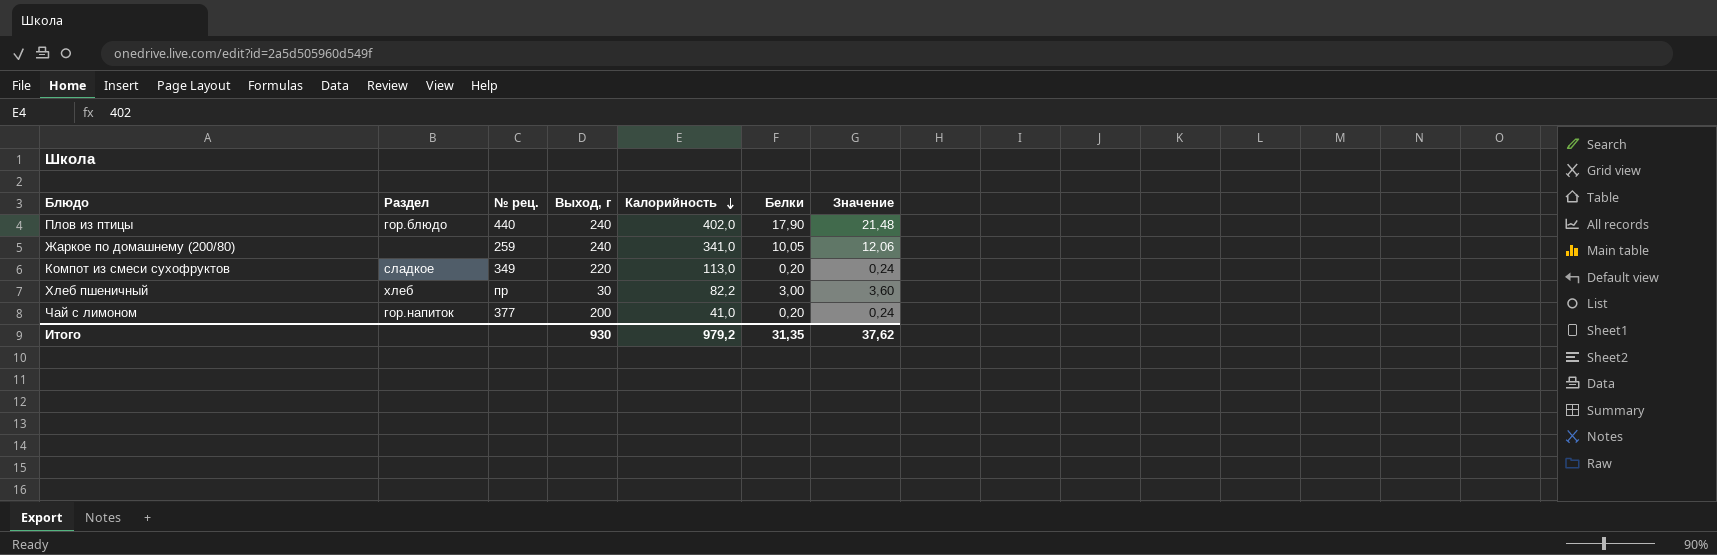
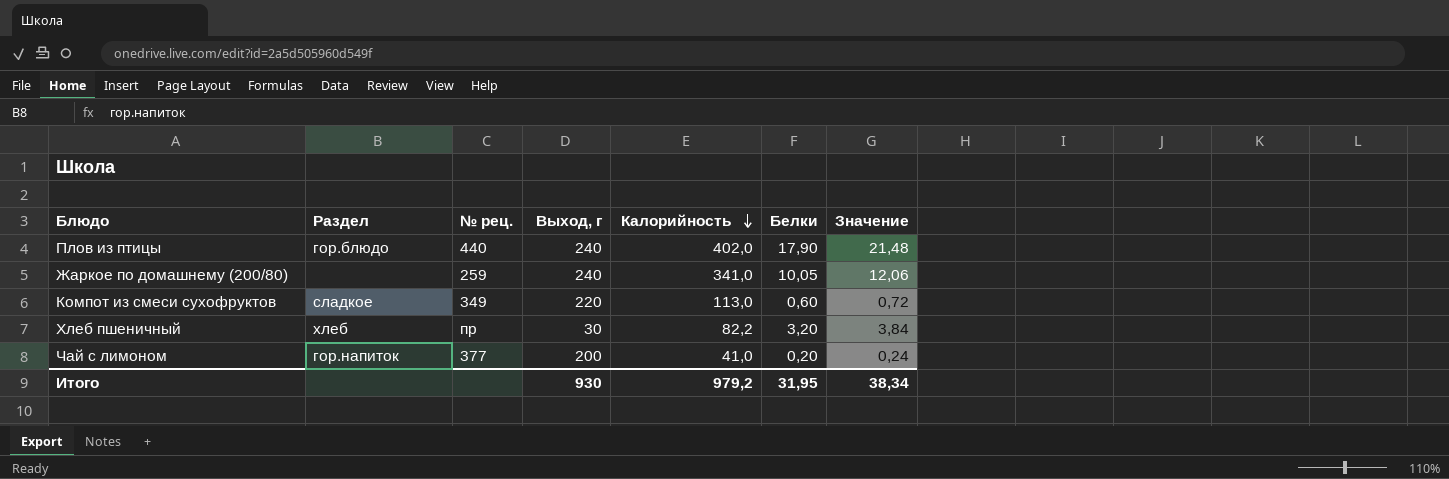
Компот из смеси сухофруктов | Белки: 0,20 -> 0,60
Компот из смеси сухофруктов | Значение: 0,24 -> 0,72
Хлеб пшеничный | Белки: 3,00 -> 3,20
Хлеб пшеничный | Значение: 3,60 -> 3,84
Итого | Белки: 31,35 -> 31,95
Итого | Значение: 37,62 -> 38,34

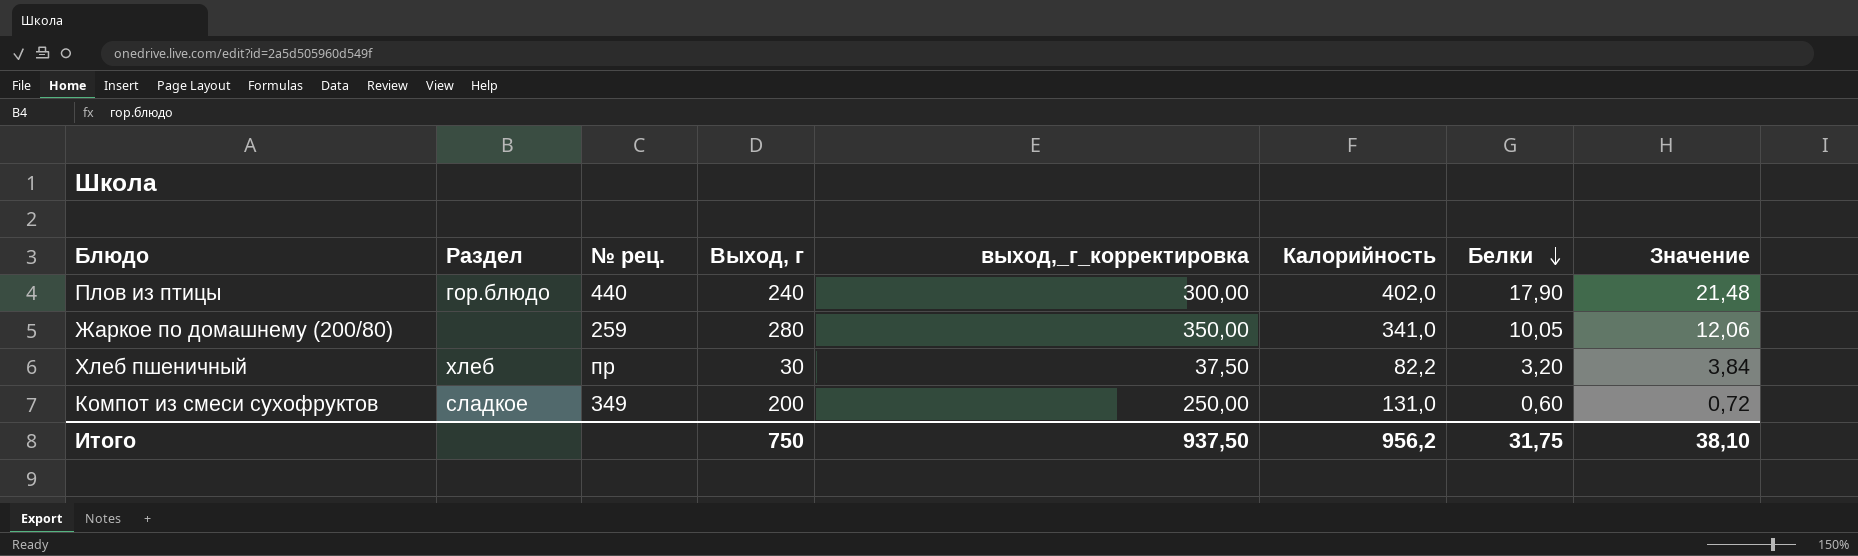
row order: Калорийность descending -> Белки descending
column выход,_г_корректировка | formula: none -> [Выход, г] * 1,25
row Чай с лимоном: гор.напиток | 377 | 200 | 41,0 | 0,20 | 0,24 -> none
Жаркое по домашнему (200/80) | Выход, г: 240 -> 280
Компот из смеси сухофруктов | Выход, г: 220 -> 200
Компот из смеси сухофруктов | Калорийность: 113,0 -> 131,0
Итого | Выход, г: 930 -> 750
Итого | Калорийность: 979,2 -> 956,2
Итого | Белки: 31,95 -> 31,75
Итого | Значение: 38,34 -> 38,10

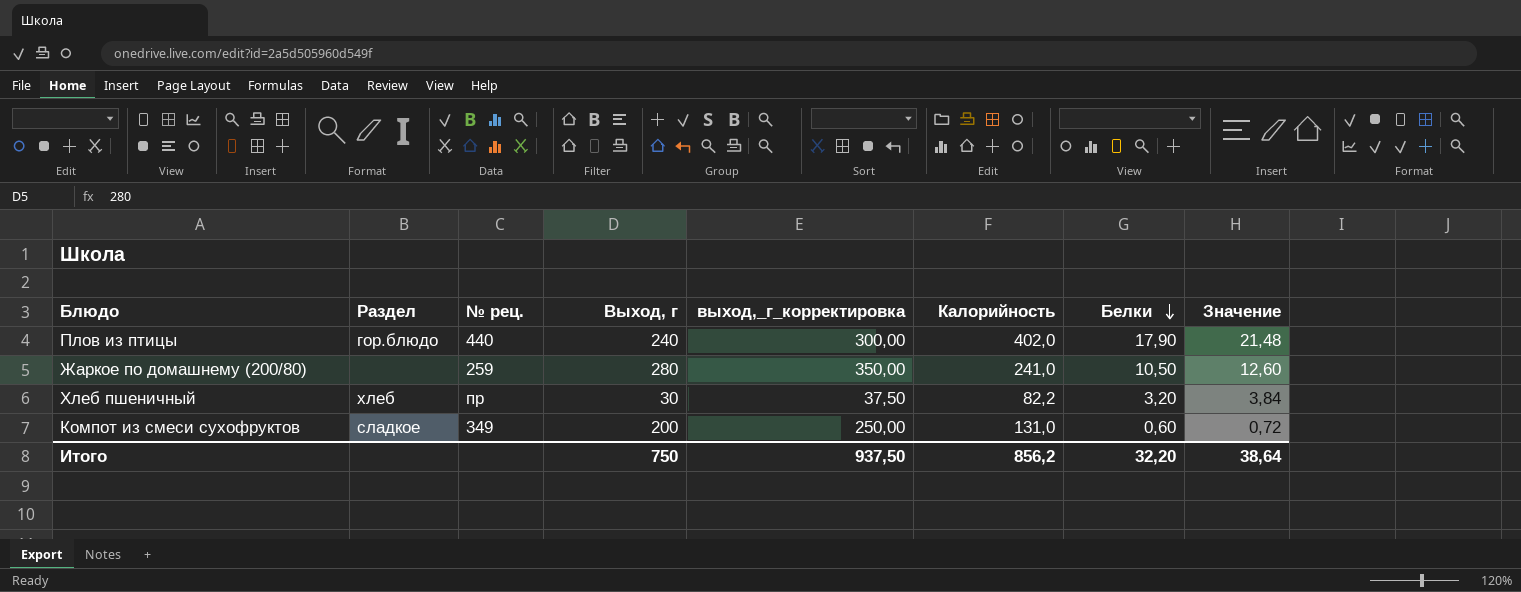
Жаркое по домашнему (200/80) | Калорийность: 341,0 -> 241,0
Жаркое по домашнему (200/80) | Белки: 10,05 -> 10,50
Жаркое по домашнему (200/80) | Значение: 12,06 -> 12,60
Итого | Калорийность: 956,2 -> 856,2
Итого | Белки: 31,75 -> 32,20
Итого | Значение: 38,10 -> 38,64

